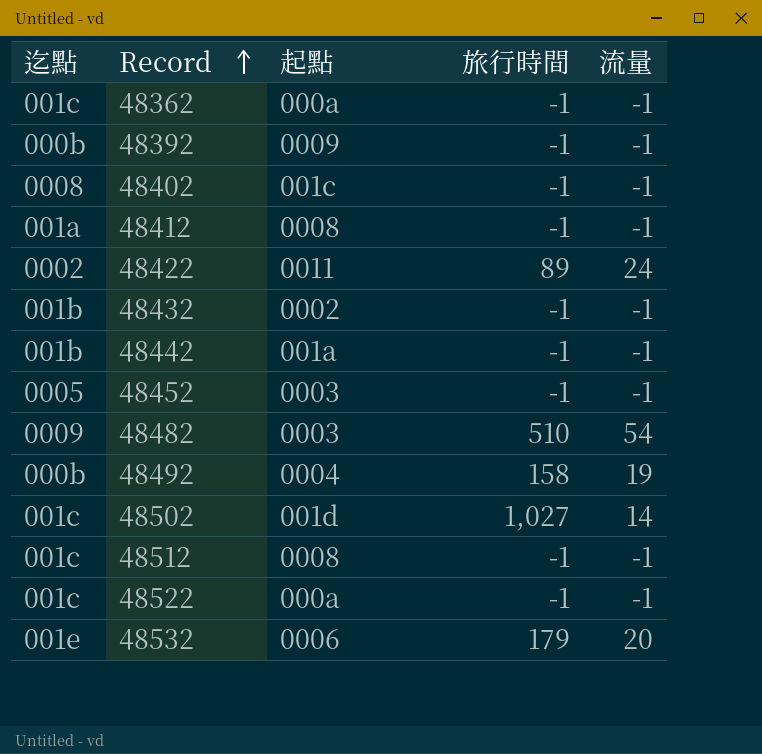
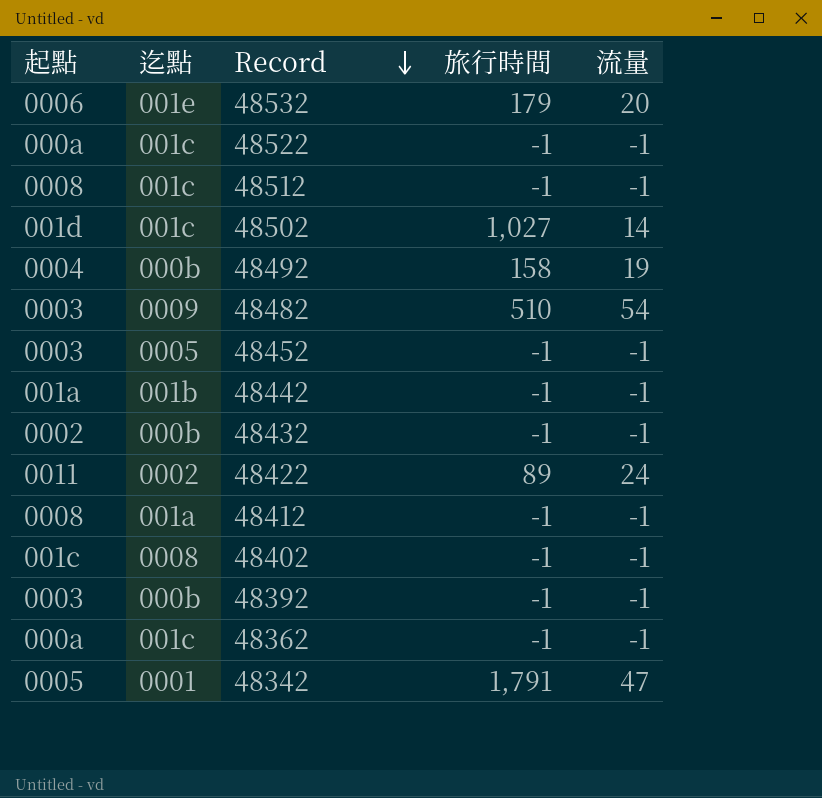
row order: Record ascending -> Record descending
column 起點 | position: 3 -> 1
48432 | 迄點: 001b -> 000b
48392 | 起點: 0009 -> 0003
row 48342: none -> 0005 | 0001 | 1,791 | 47

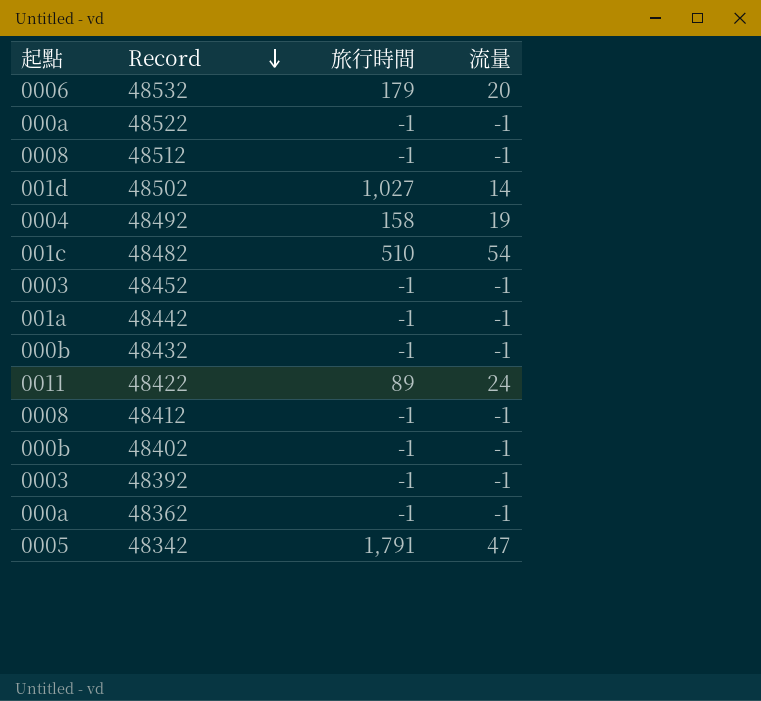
column 迄點 | position: 2 -> none
48482 | 起點: 0003 -> 001c
48432 | 起點: 0002 -> 000b
48402 | 起點: 001c -> 000b

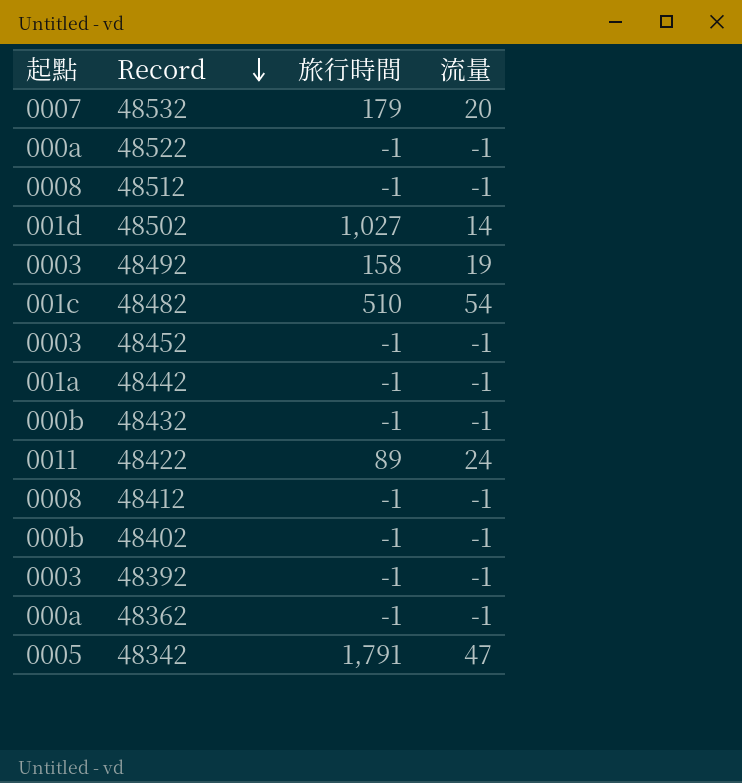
48532 | 起點: 0006 -> 0007
48492 | 起點: 0004 -> 0003

